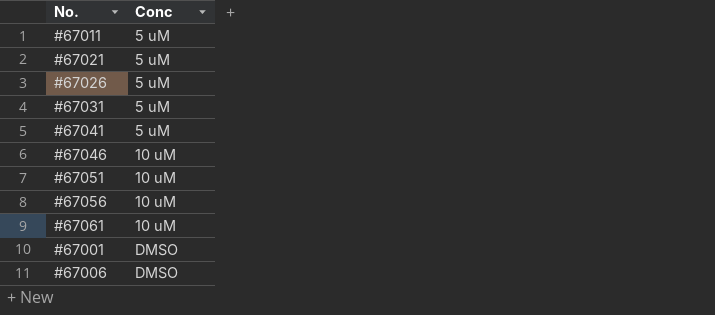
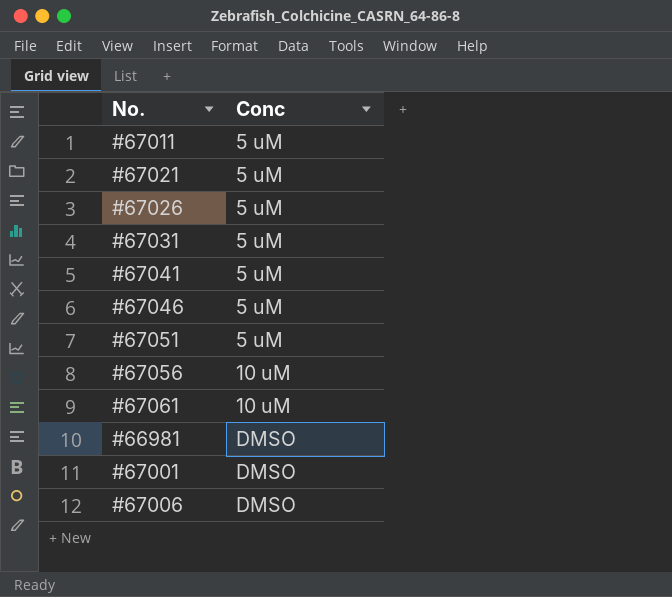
#67046 | Conc: 10 uM -> 5 uM
#67051 | Conc: 10 uM -> 5 uM
row #66981: none -> DMSO

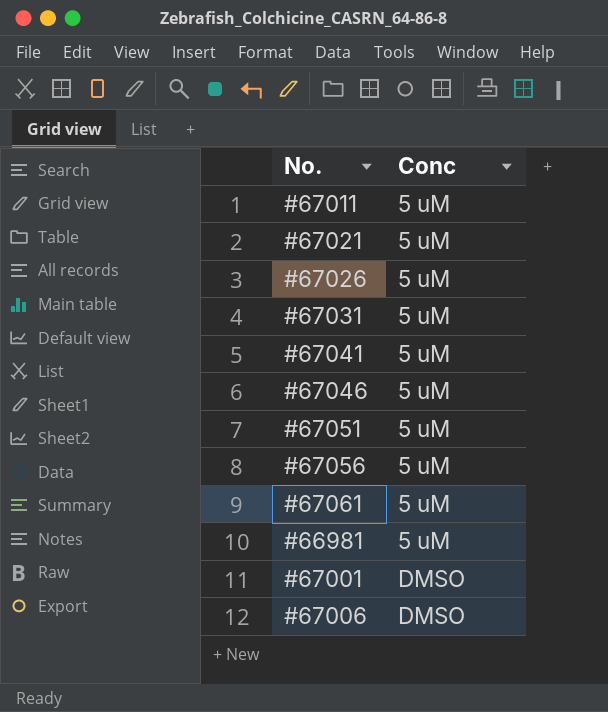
#67056 | Conc: 10 uM -> 5 uM
#67061 | Conc: 10 uM -> 5 uM
#66981 | Conc: DMSO -> 5 uM

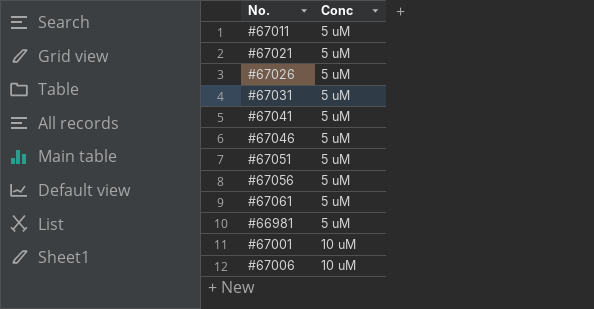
#67001 | Conc: DMSO -> 10 uM
#67006 | Conc: DMSO -> 10 uM

